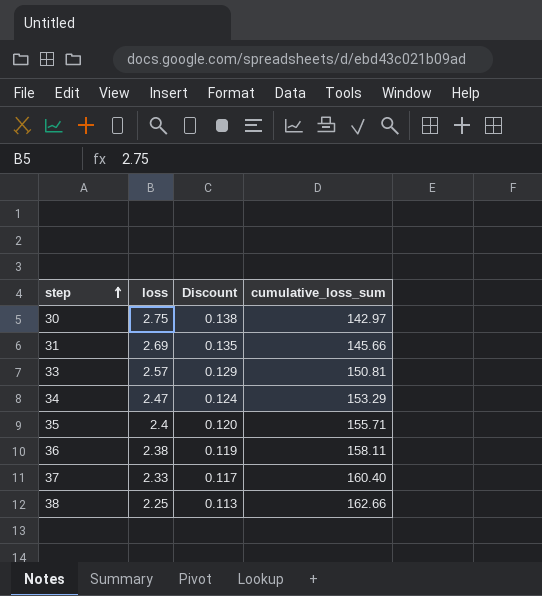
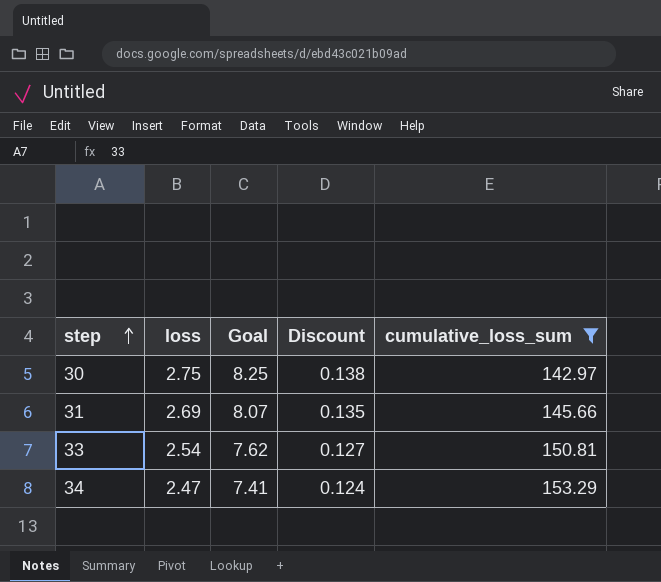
filter: none -> cumulative_loss_sum <= 153.29
column Goal | formula: none -> [loss] * 3
33 | loss: 2.57 -> 2.54
33 | Discount: 0.129 -> 0.127

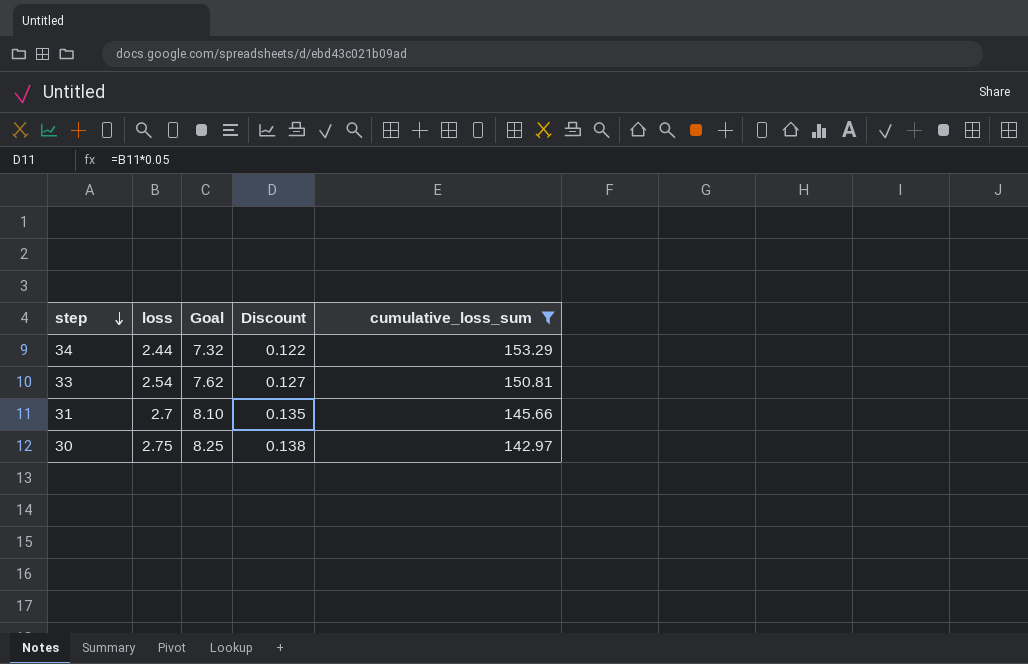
row order: step ascending -> step descending
34 | loss: 2.47 -> 2.44
34 | Goal: 7.41 -> 7.32
34 | Discount: 0.124 -> 0.122
31 | loss: 2.69 -> 2.7
31 | Goal: 8.07 -> 8.10

